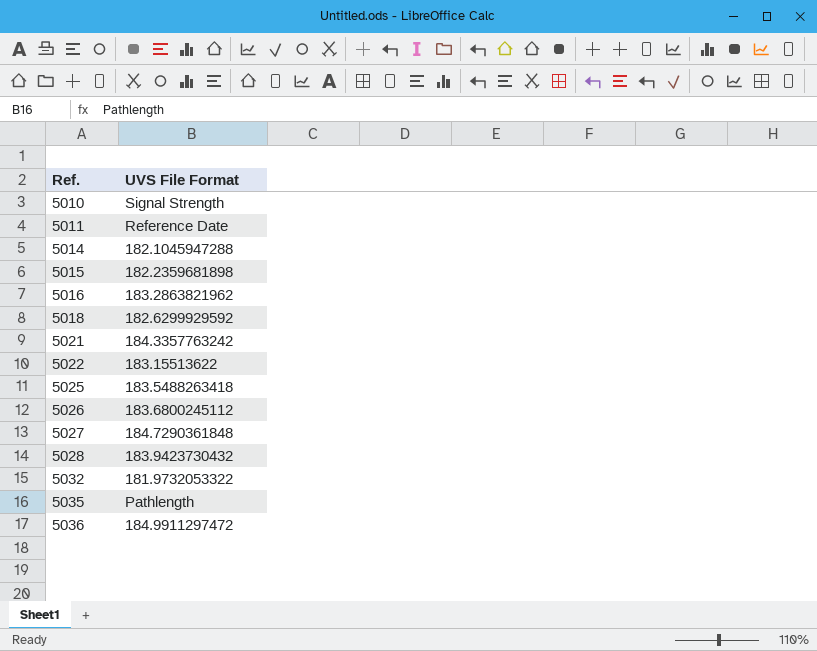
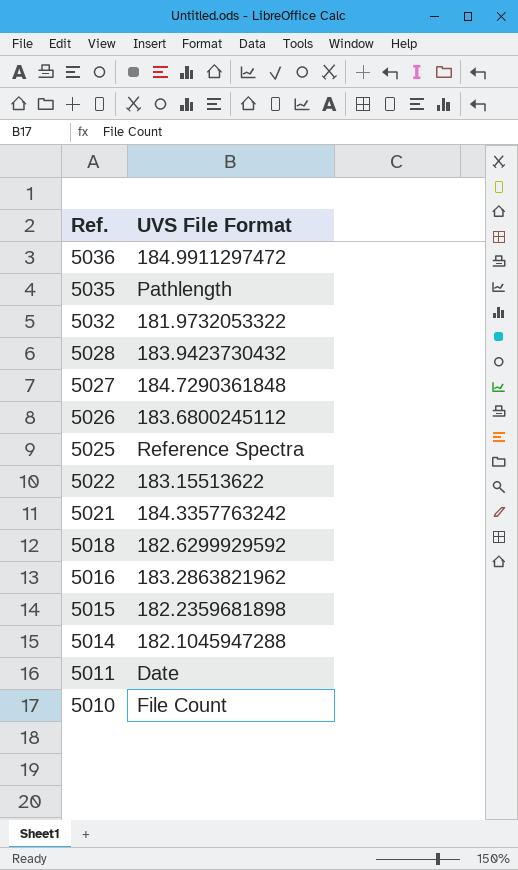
row order: Ref. ascending -> Ref. descending
5025 | UVS File Format: 183.5488263418 -> Reference Spectra
5011 | UVS File Format: Reference Date -> Date
5010 | UVS File Format: Signal Strength -> File Count

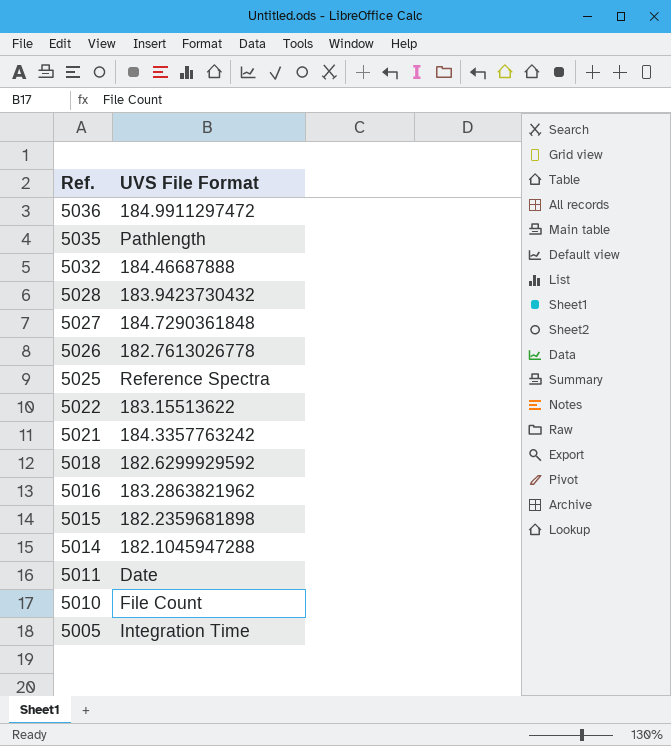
5032 | UVS File Format: 181.9732053322 -> 184.46687888
5026 | UVS File Format: 183.6800245112 -> 182.7613026778
row 5005: none -> Integration Time

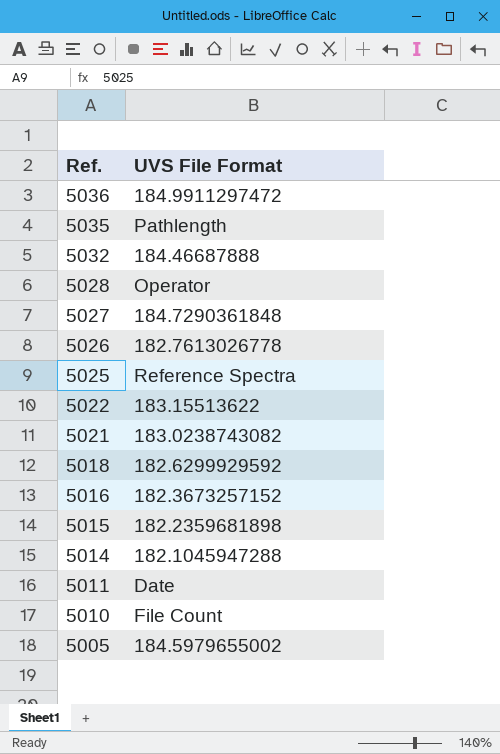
5028 | UVS File Format: 183.9423730432 -> Operator
5021 | UVS File Format: 184.3357763242 -> 183.0238743082
5016 | UVS File Format: 183.2863821962 -> 182.3673257152
5005 | UVS File Format: Integration Time -> 184.5979655002

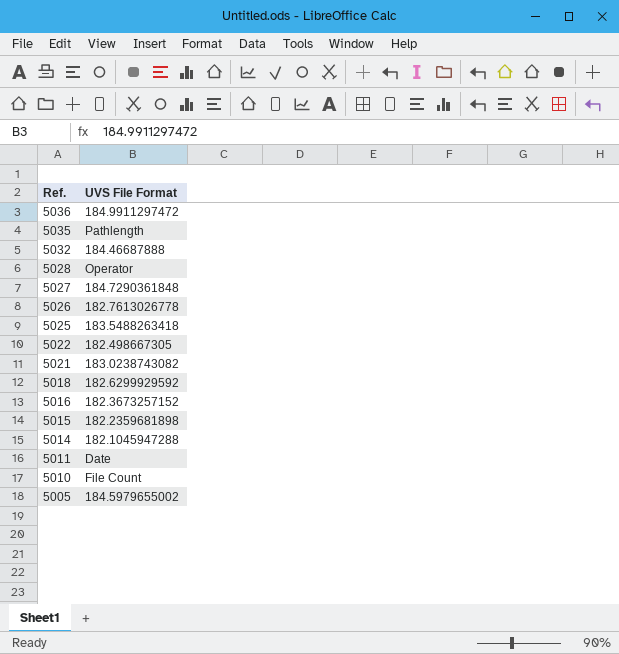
5025 | UVS File Format: Reference Spectra -> 183.5488263418
5022 | UVS File Format: 183.15513622 -> 182.498667305

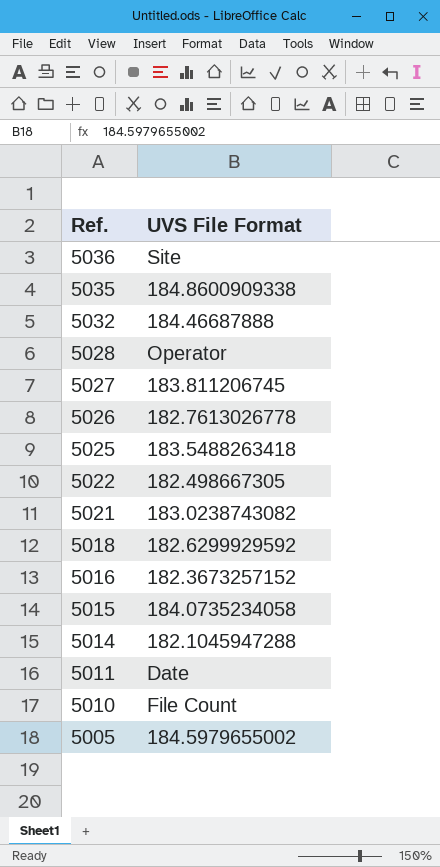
5036 | UVS File Format: 184.9911297472 -> Site
5035 | UVS File Format: Pathlength -> 184.8600909338
5027 | UVS File Format: 184.7290361848 -> 183.811206745
5015 | UVS File Format: 182.2359681898 -> 184.0735234058

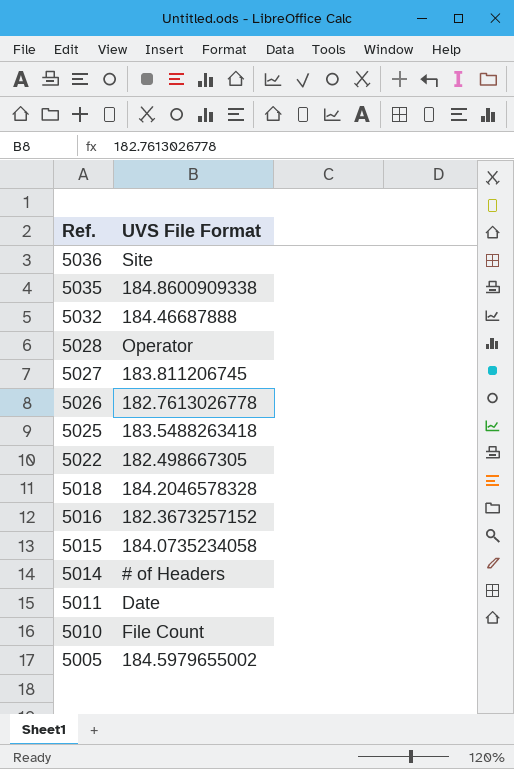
row 5021: 183.0238743082 -> none
5018 | UVS File Format: 182.6299929592 -> 184.2046578328
5014 | UVS File Format: 182.1045947288 -> # of Headers

